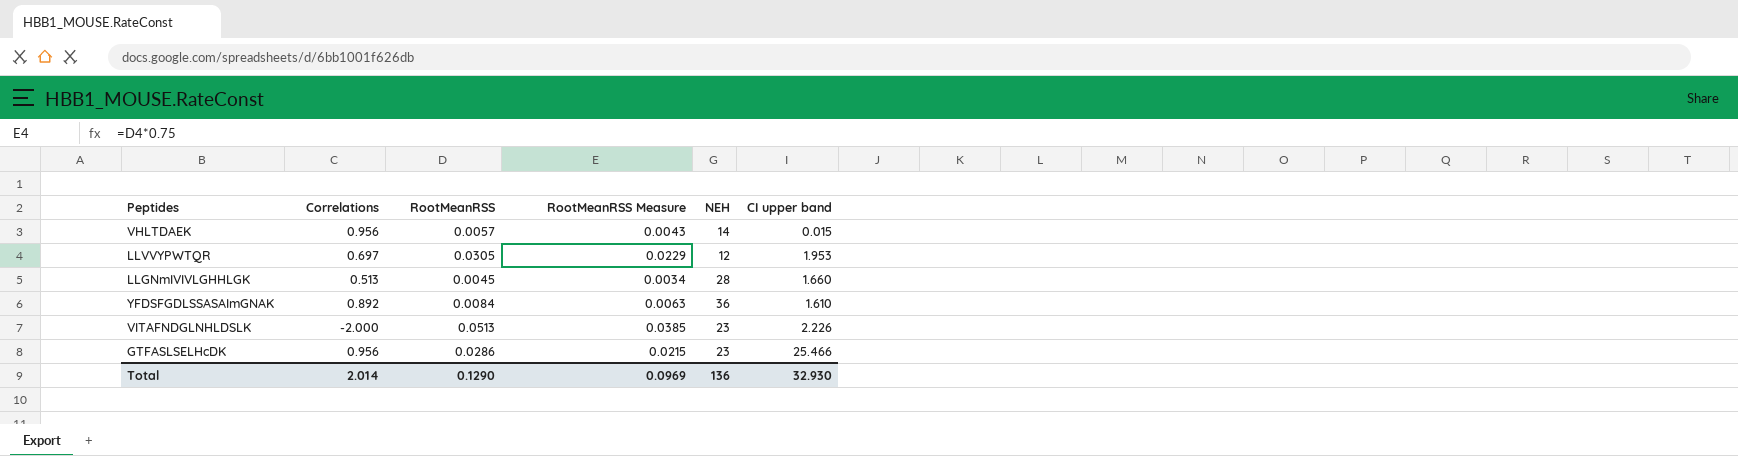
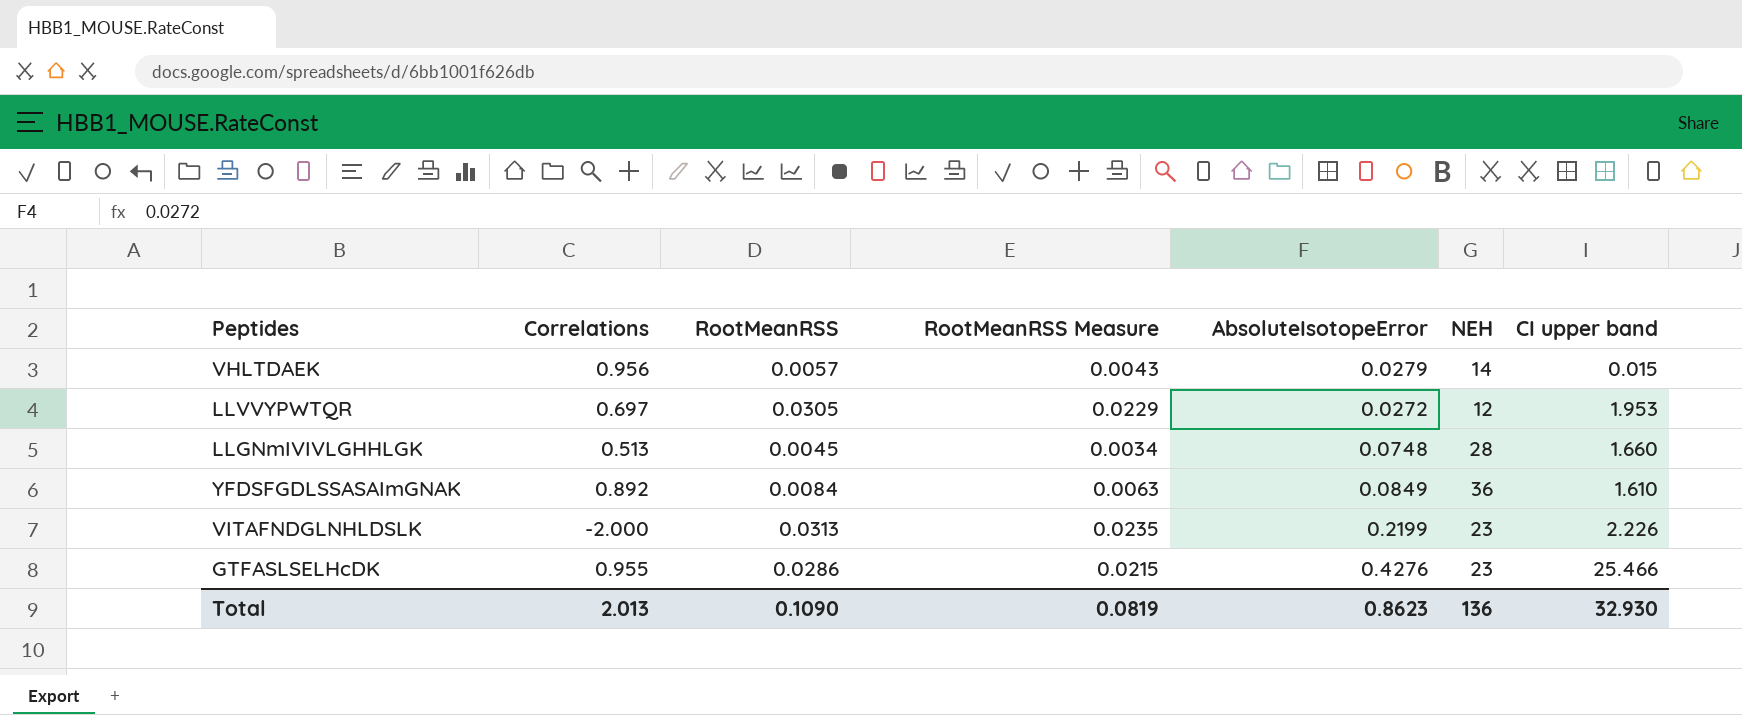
column AbsoluteIsotopeError | position: none -> 5
VITAFNDGLNHLDSLK | RootMeanRSS: 0.0513 -> 0.0313
VITAFNDGLNHLDSLK | RootMeanRSS Measure: 0.0385 -> 0.0235
GTFASLSELHcDK | Correlations: 0.956 -> 0.955
Total | Correlations: 2.014 -> 2.013
Total | RootMeanRSS: 0.1290 -> 0.1090
Total | RootMeanRSS Measure: 0.0969 -> 0.0819

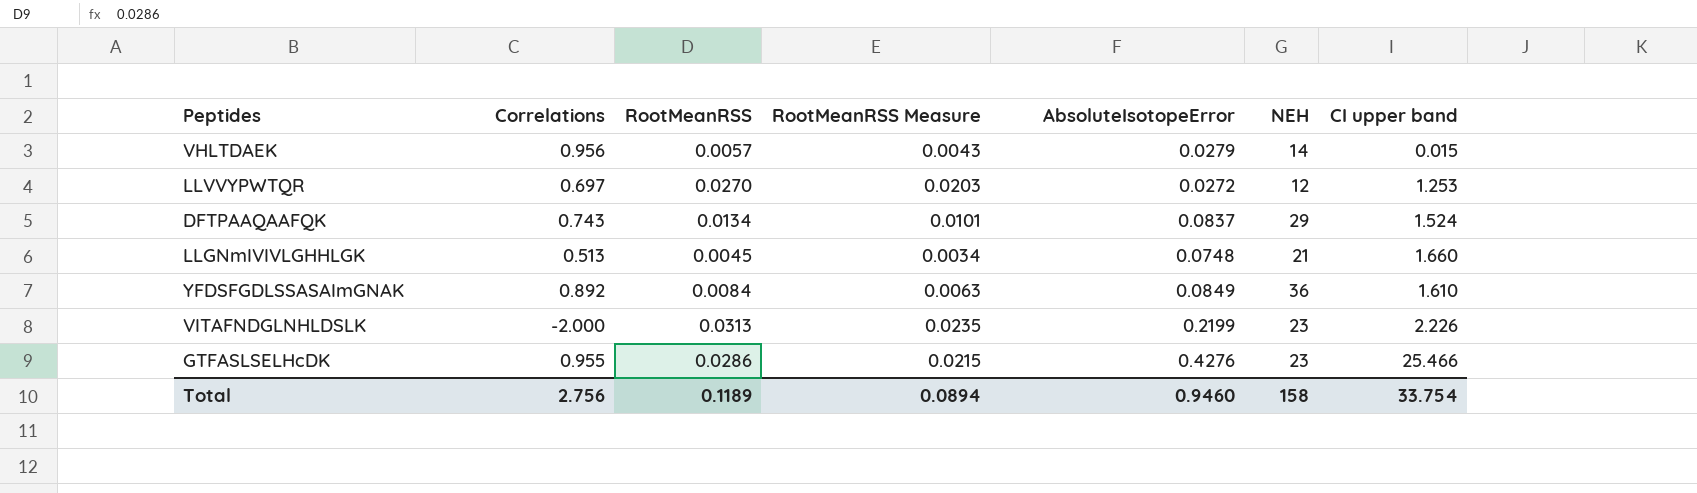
LLVVYPWTQR | RootMeanRSS: 0.0305 -> 0.0270
LLVVYPWTQR | RootMeanRSS Measure: 0.0229 -> 0.0203
LLVVYPWTQR | CI upper band: 1.953 -> 1.253
row DFTPAAQAAFQK: none -> 0.743 | 0.0134 | 0.0101 | 0.0837 | 29 | 1.524
LLGNmIVIVLGHHLGK | NEH: 28 -> 21
Total | Correlations: 2.013 -> 2.756
Total | RootMeanRSS: 0.1090 -> 0.1189
Total | RootMeanRSS Measure: 0.0819 -> 0.0894
Total | AbsoluteIsotopeError: 0.8623 -> 0.9460
Total | NEH: 136 -> 158
Total | CI upper band: 32.930 -> 33.754

